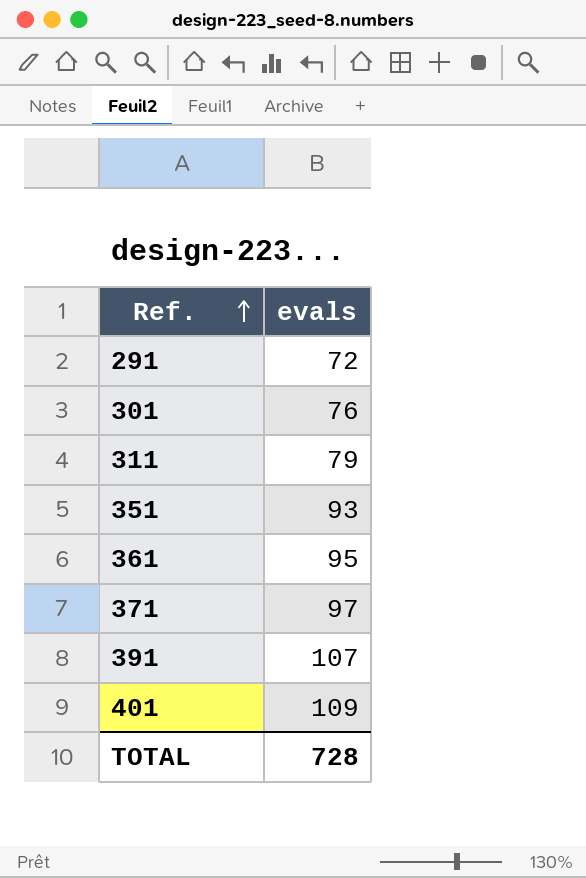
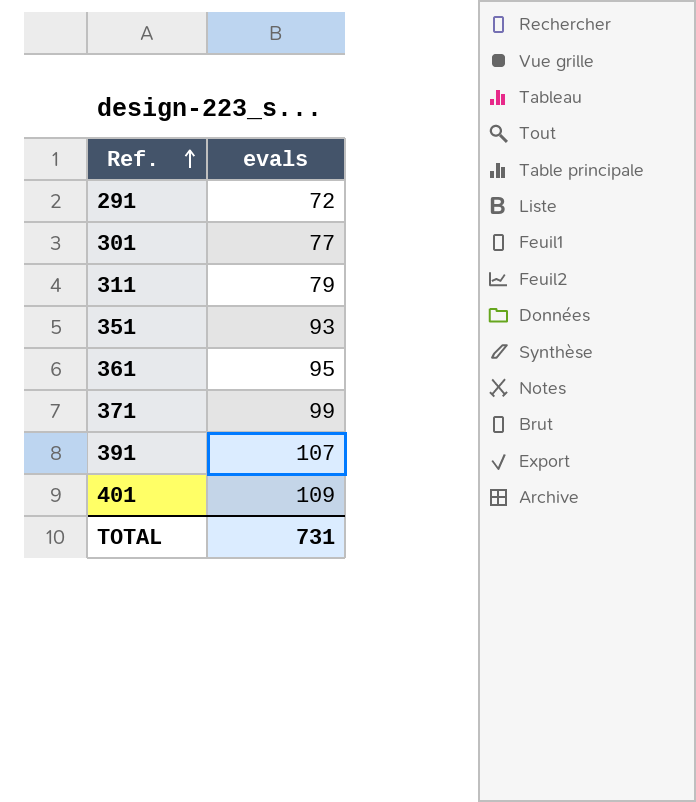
301 | evals: 76 -> 77
371 | evals: 97 -> 99
TOTAL | evals: 728 -> 731

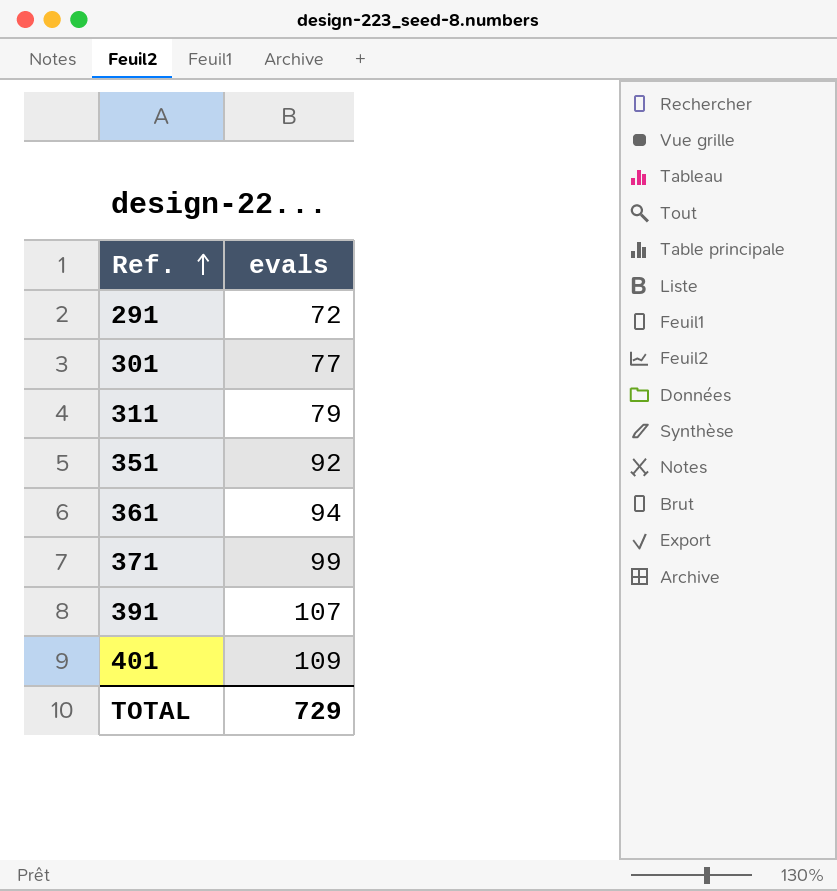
351 | evals: 93 -> 92
361 | evals: 95 -> 94
TOTAL | evals: 731 -> 729

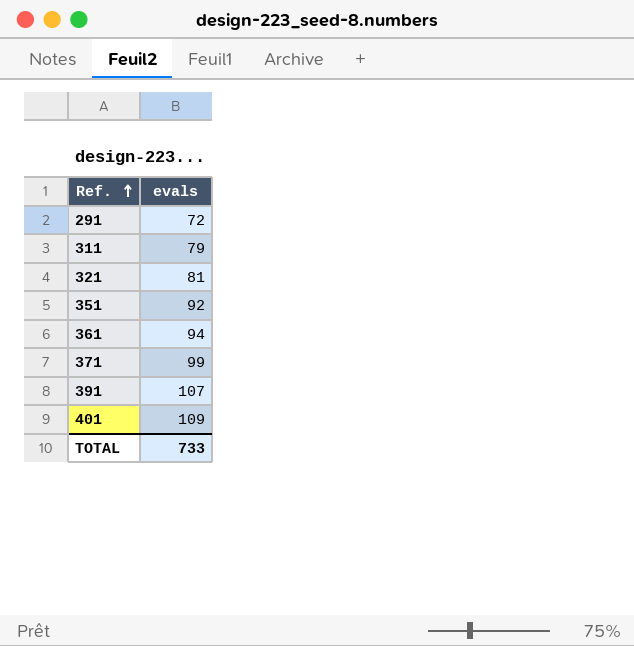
row 301: 77 -> none
row 321: none -> 81
TOTAL | evals: 729 -> 733

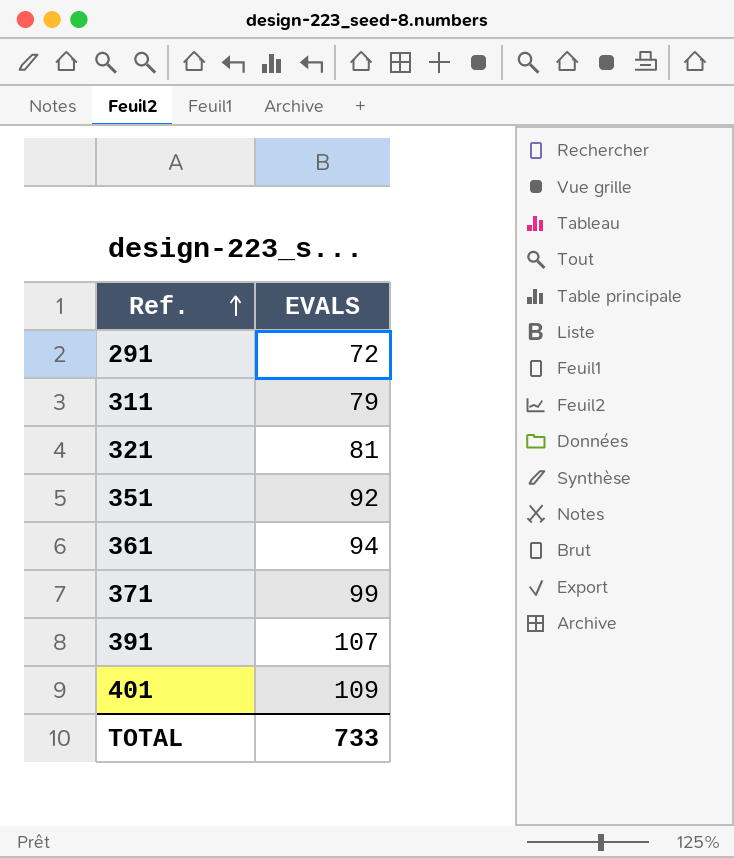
column name: evals -> EVALS

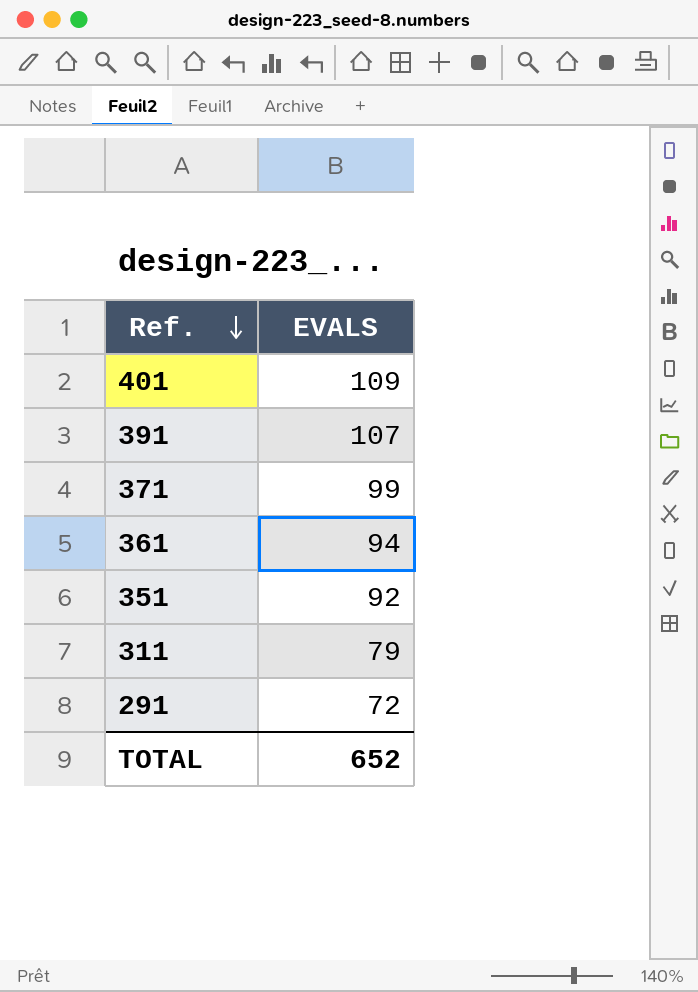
row order: Ref. ascending -> Ref. descending
row 321: 81 -> none
TOTAL | EVALS: 733 -> 652

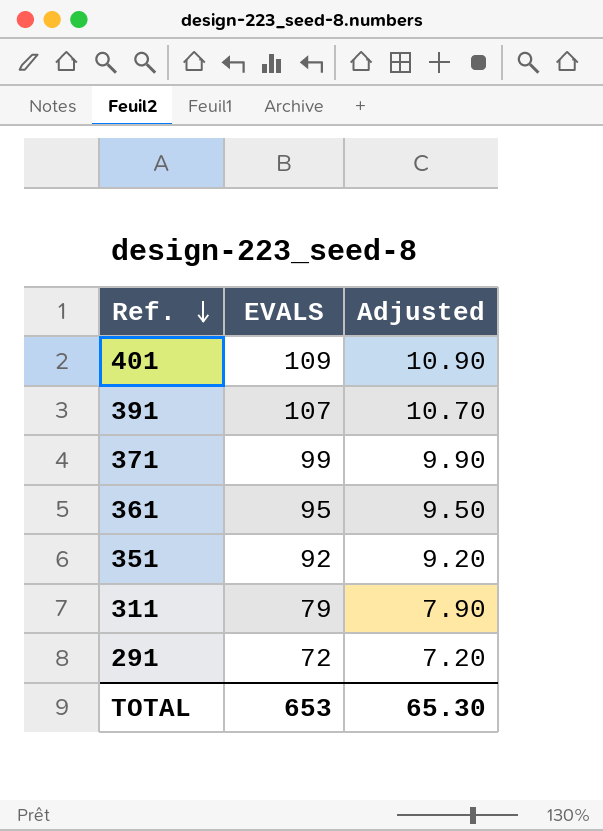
column Adjusted | formula: none -> [EVALS] * 0.1
361 | EVALS: 94 -> 95
TOTAL | EVALS: 652 -> 653

